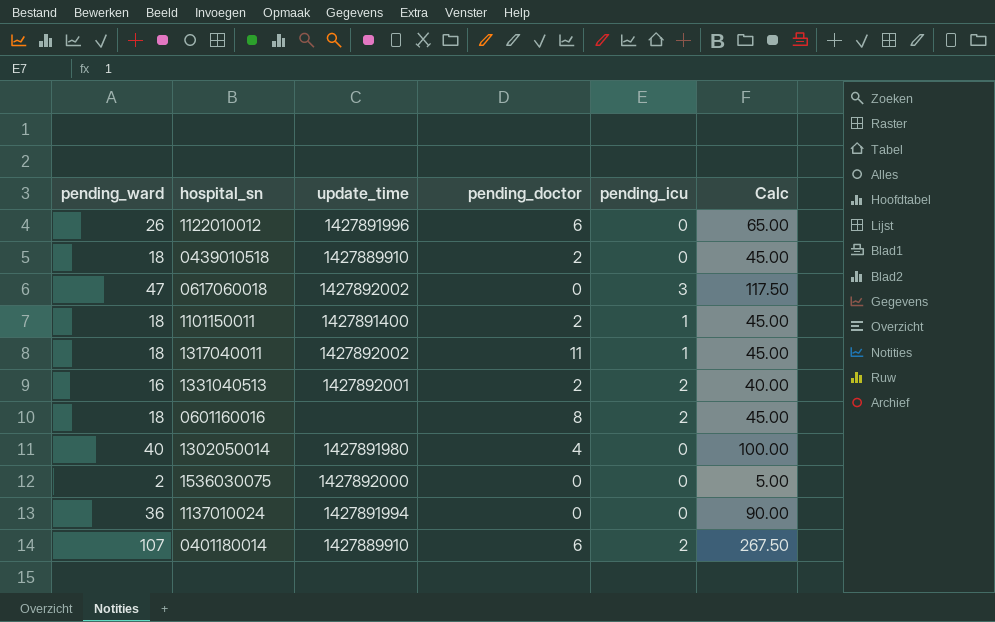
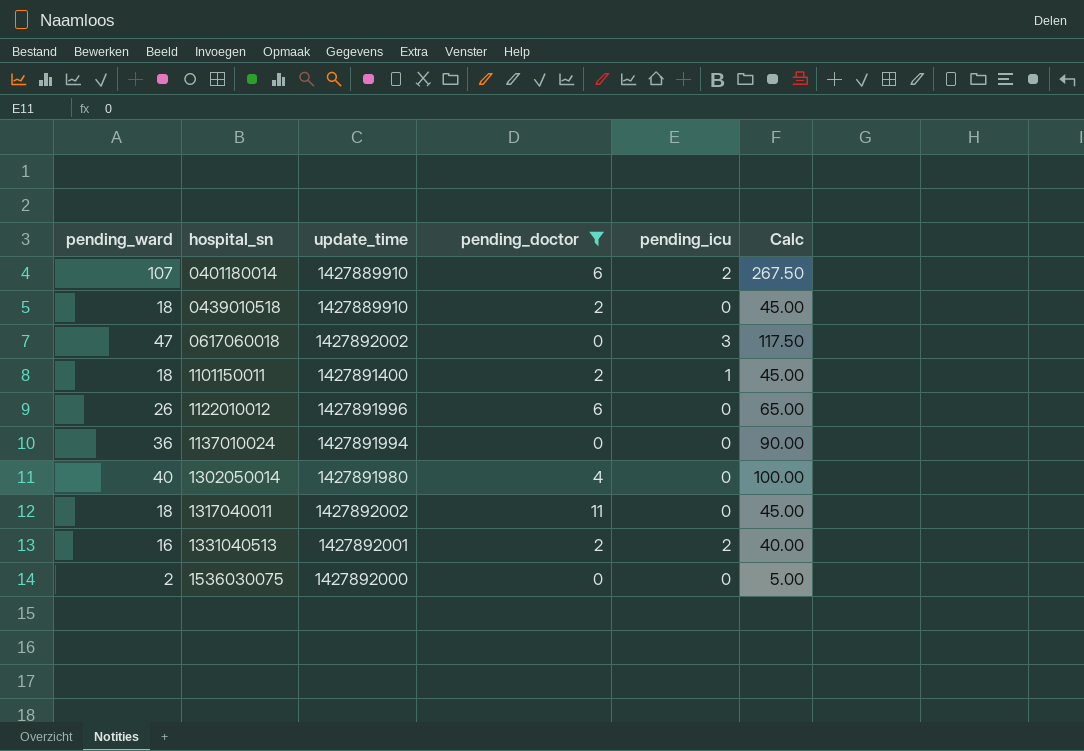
filter: none -> pending_doctor != 8
row order: none -> hospital_sn ascending
1317040011 | pending_icu: 1 -> 0

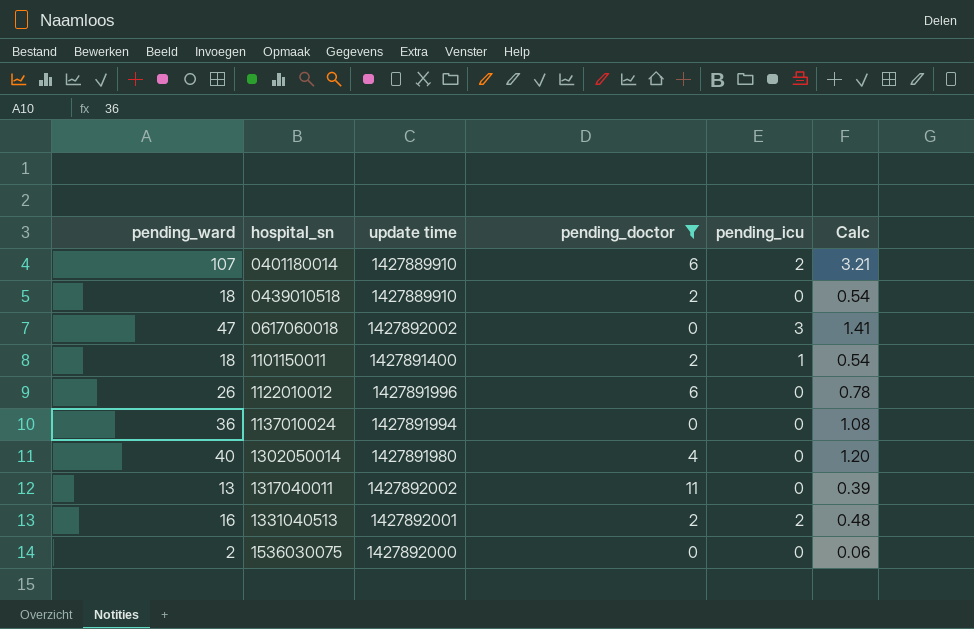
column name: update_time -> update time
column Calc | formula: [pending_ward] * 2.5 -> [pending_ward] * 0.03
1317040011 | pending_ward: 18 -> 13

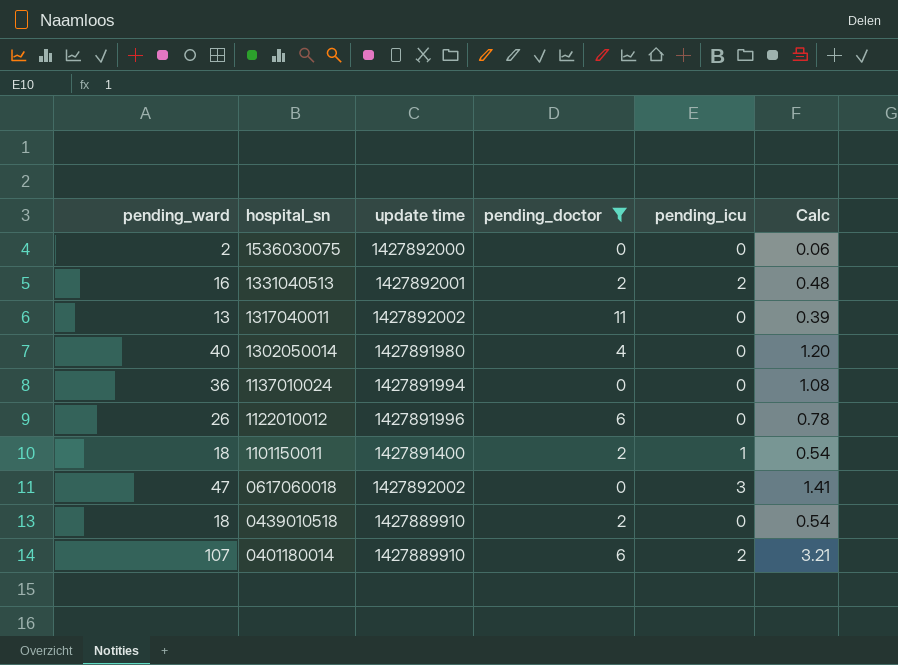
row order: hospital_sn ascending -> hospital_sn descending

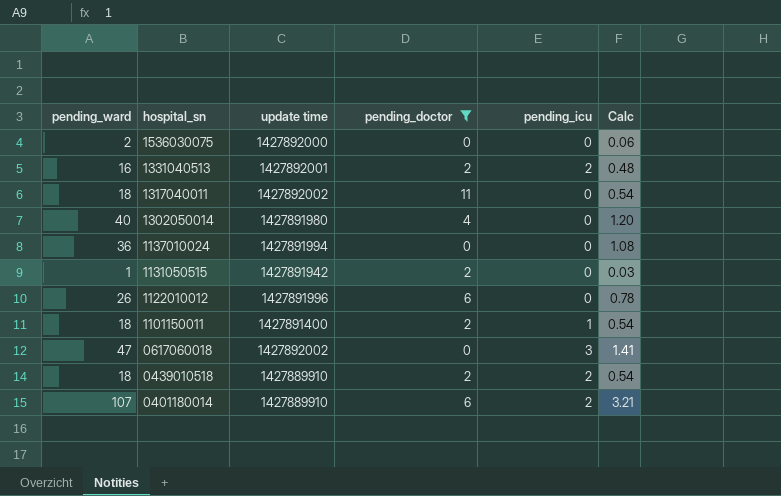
1317040011 | pending_ward: 13 -> 18
1317040011 | Calc: 0.39 -> 0.54
row 1131050515: none -> 1 | 1427891942 | 2 | 0 | 0.03
0439010518 | pending_icu: 0 -> 2

